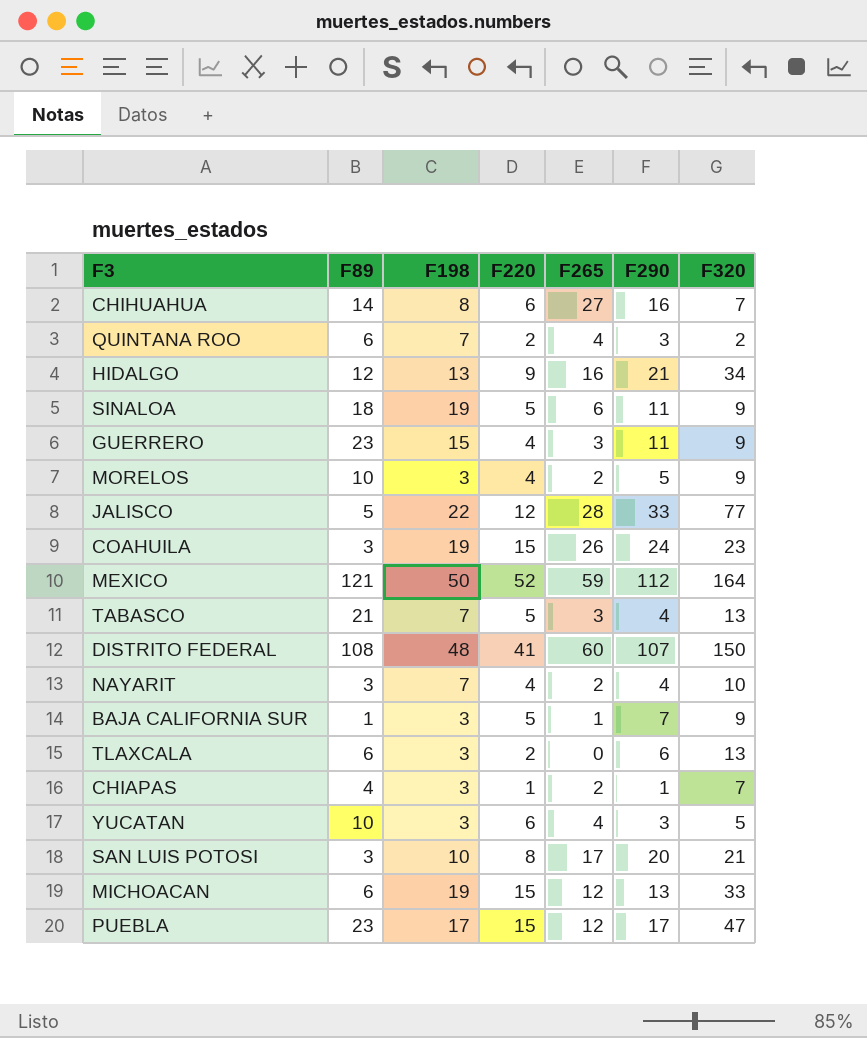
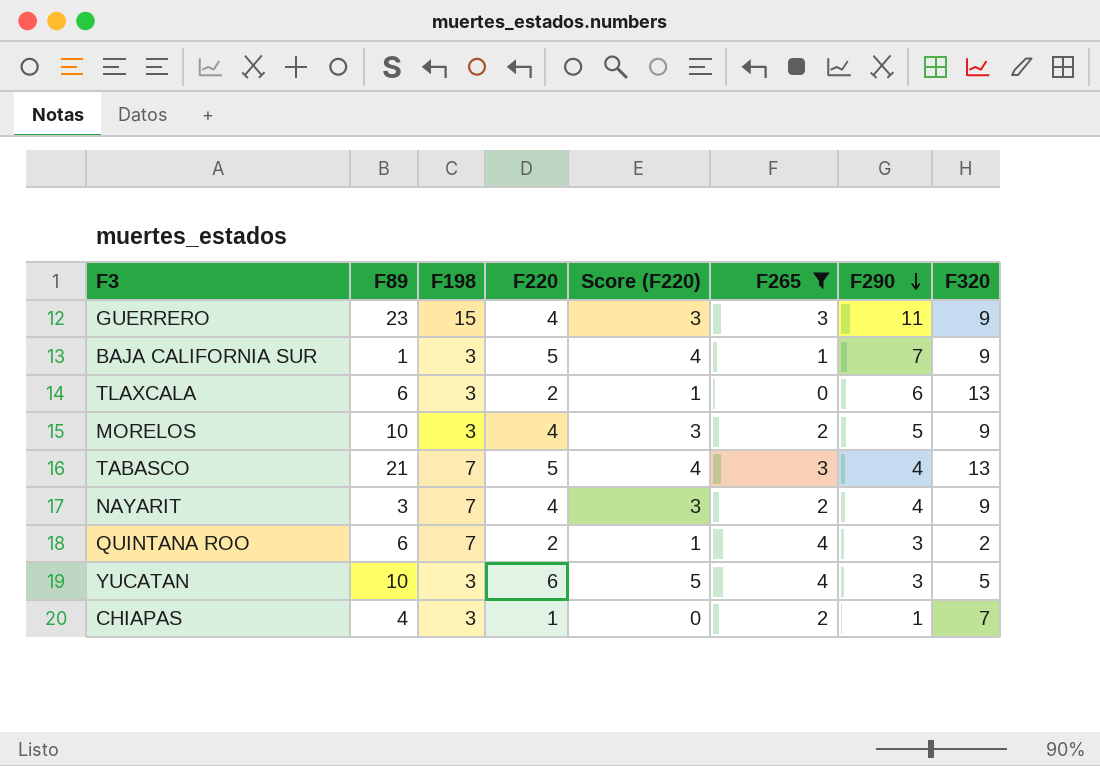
filter: none -> F265 <= 4
row order: none -> F290 descending
column Score (F220) | formula: none -> [F220] - 1
NAYARIT | F320: 10 -> 9

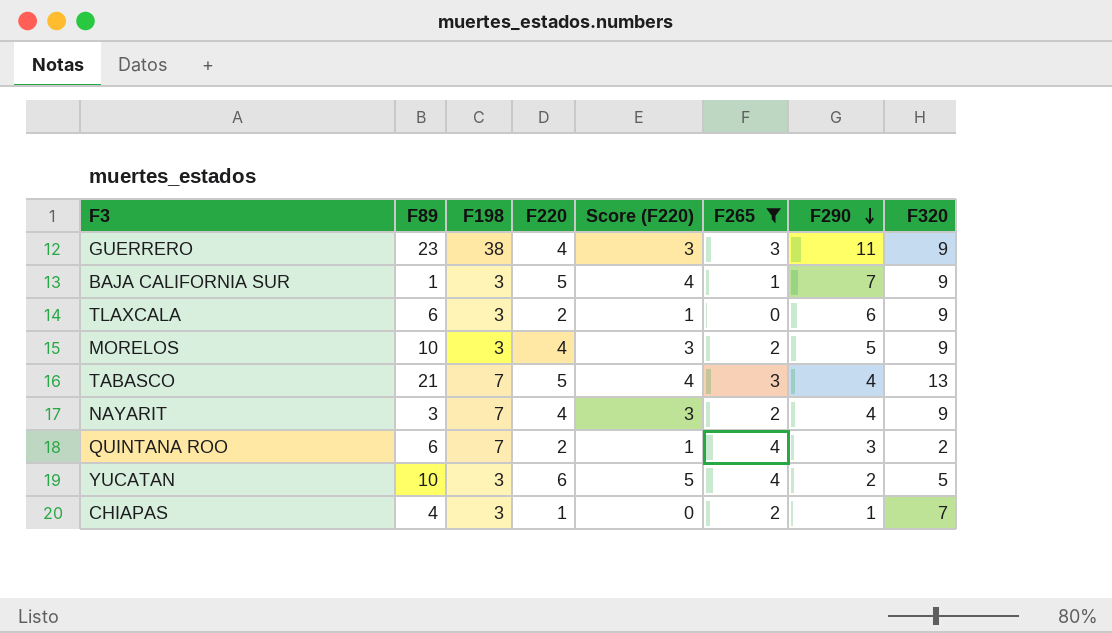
GUERRERO | F198: 15 -> 38
TLAXCALA | F320: 13 -> 9
YUCATAN | F290: 3 -> 2

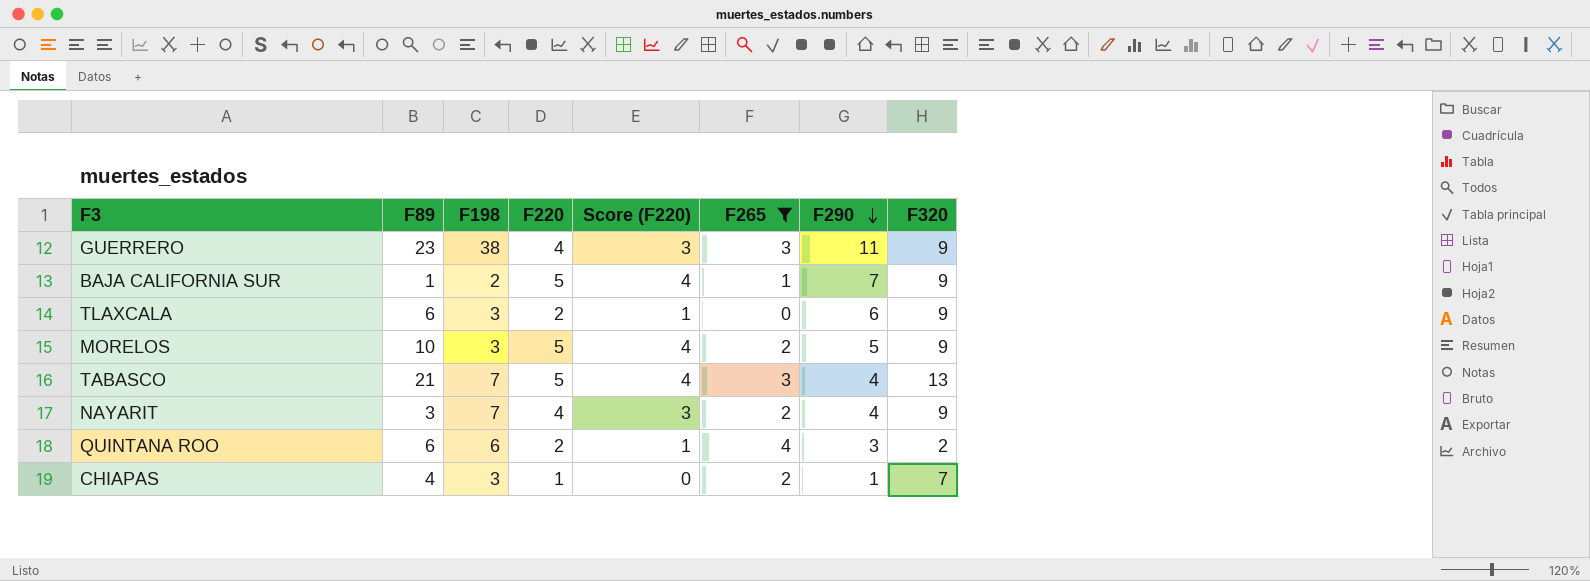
row YUCATAN: 10 | 3 | 6 | 5 | 4 | 2 | 5 -> none
BAJA CALIFORNIA SUR | F198: 3 -> 2
MORELOS | F220: 4 -> 5
MORELOS | Score (F220): 3 -> 4
QUINTANA ROO | F198: 7 -> 6

